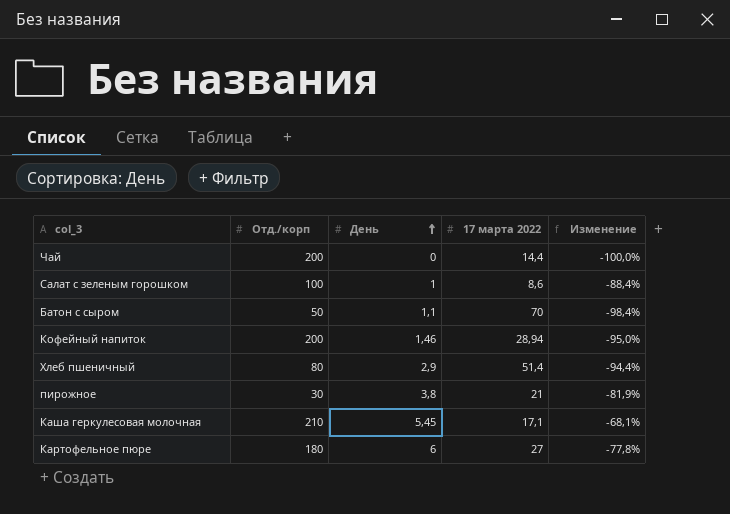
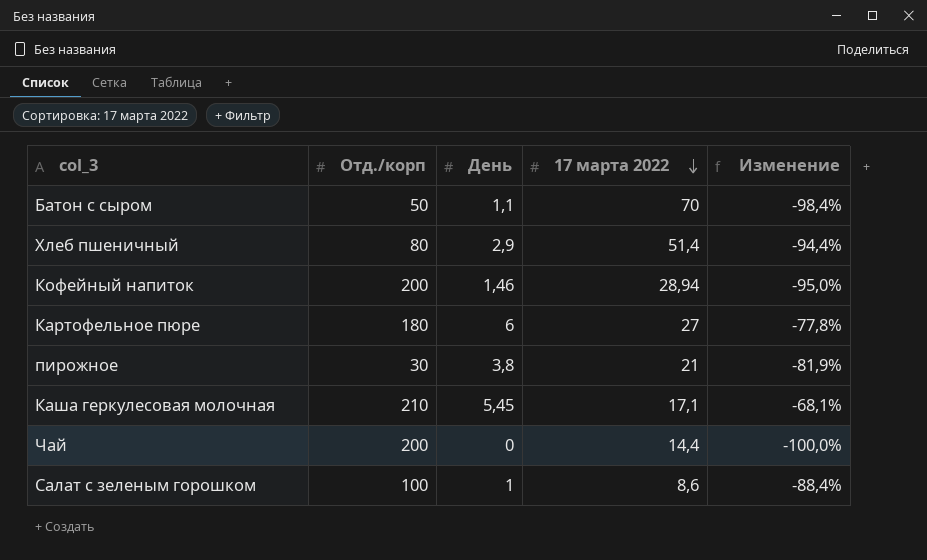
row order: День ascending -> 17 марта 2022 descending

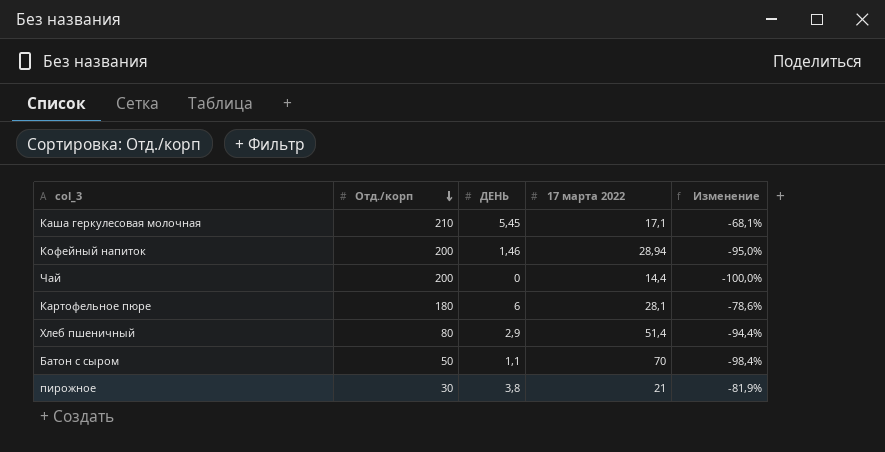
row order: 17 марта 2022 descending -> Отд./корп descending
column name: День -> ДЕНЬ
row Салат с зеленым горошком: 100 | 1 | 8,6 | -88,4% -> none
Картофельное пюре | 17 марта 2022: 27 -> 28,1
Картофельное пюре | Изменение: -77,8% -> -78,6%

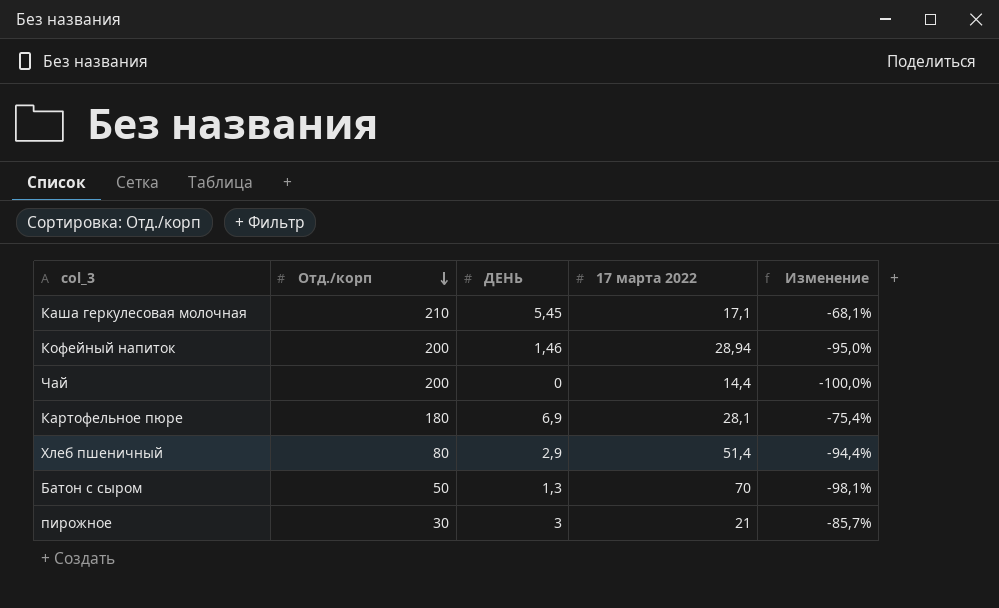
Картофельное пюре | ДЕНЬ: 6 -> 6,9
Картофельное пюре | Изменение: -78,6% -> -75,4%
Батон с сыром | ДЕНЬ: 1,1 -> 1,3
Батон с сыром | Изменение: -98,4% -> -98,1%
пирожное | ДЕНЬ: 3,8 -> 3
пирожное | Изменение: -81,9% -> -85,7%

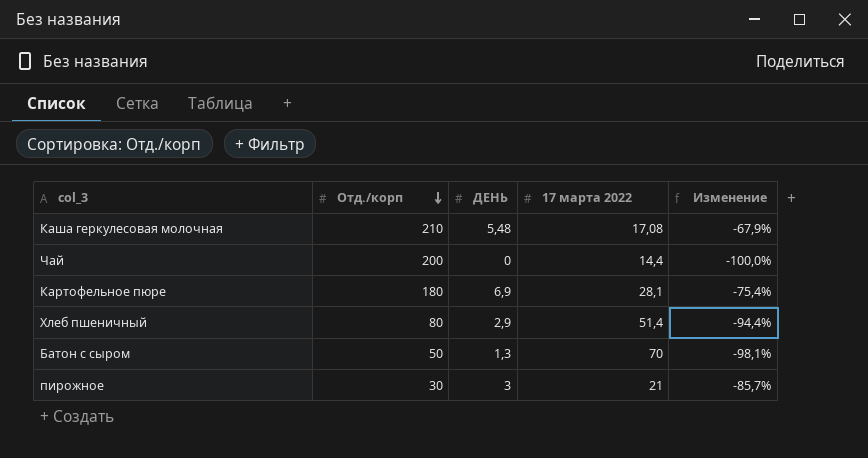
row Кофейный напиток: 200 | 1,46 | 28,94 | -95,0% -> none
Каша геркулесовая молочная | ДЕНЬ: 5,45 -> 5,48
Каша геркулесовая молочная | 17 марта 2022: 17,1 -> 17,08
Каша геркулесовая молочная | Изменение: -68,1% -> -67,9%

